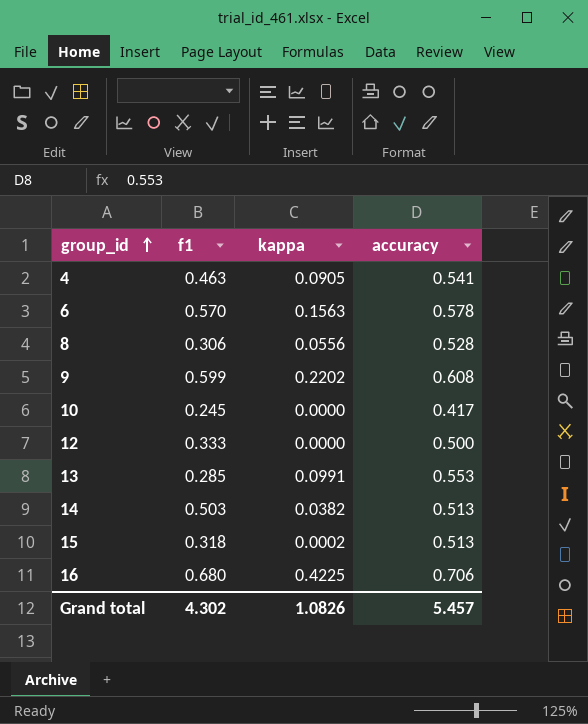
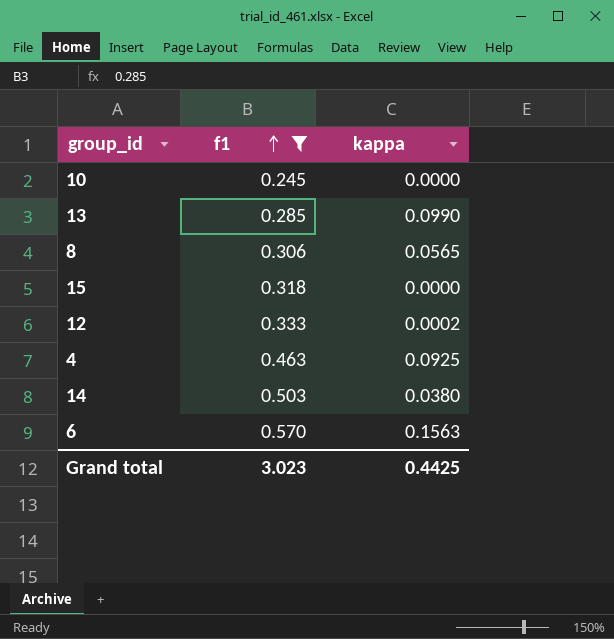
filter: none -> f1 <= 0.570
row order: group_id ascending -> f1 ascending
column accuracy | position: 4 -> none
13 | kappa: 0.0991 -> 0.0990
8 | kappa: 0.0556 -> 0.0565
15 | kappa: 0.0002 -> 0.0000
12 | kappa: 0.0000 -> 0.0002
4 | kappa: 0.0905 -> 0.0925
14 | kappa: 0.0382 -> 0.0380
Grand total | f1: 4.302 -> 3.023
Grand total | kappa: 1.0826 -> 0.4425

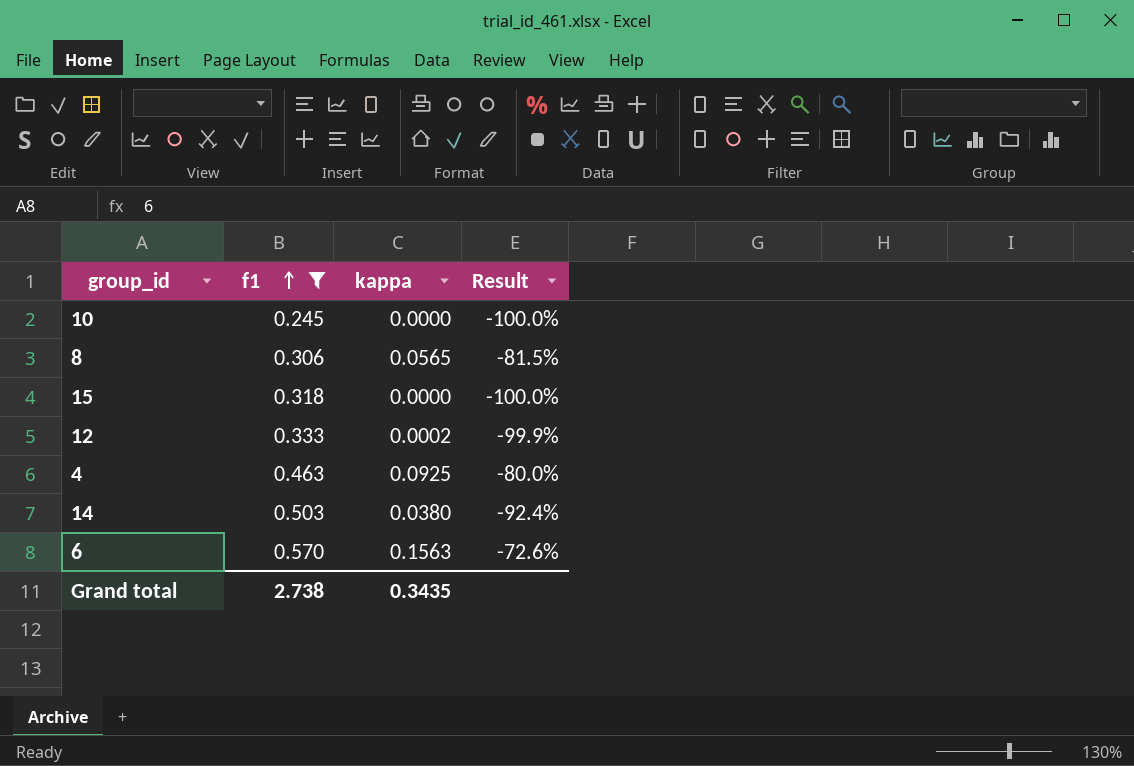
column Result | formula: none -> ([kappa] - [f1]) / [f1]
row 13: 0.285 | 0.0990 -> none
Grand total | f1: 3.023 -> 2.738
Grand total | kappa: 0.4425 -> 0.3435

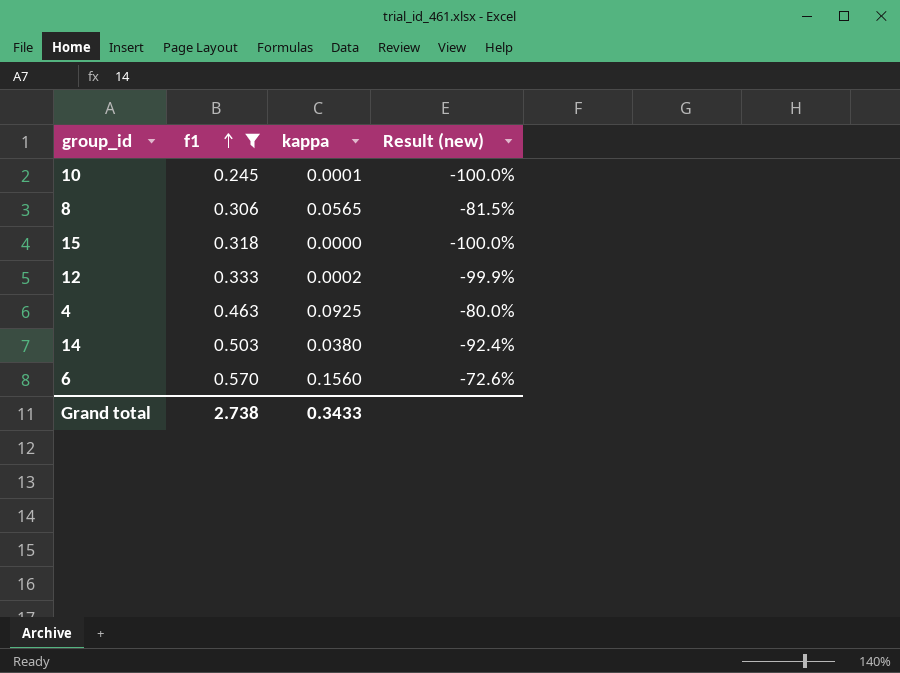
column name: Result -> Result (new)
10 | kappa: 0.0000 -> 0.0001
6 | kappa: 0.1563 -> 0.1560
Grand total | kappa: 0.3435 -> 0.3433

